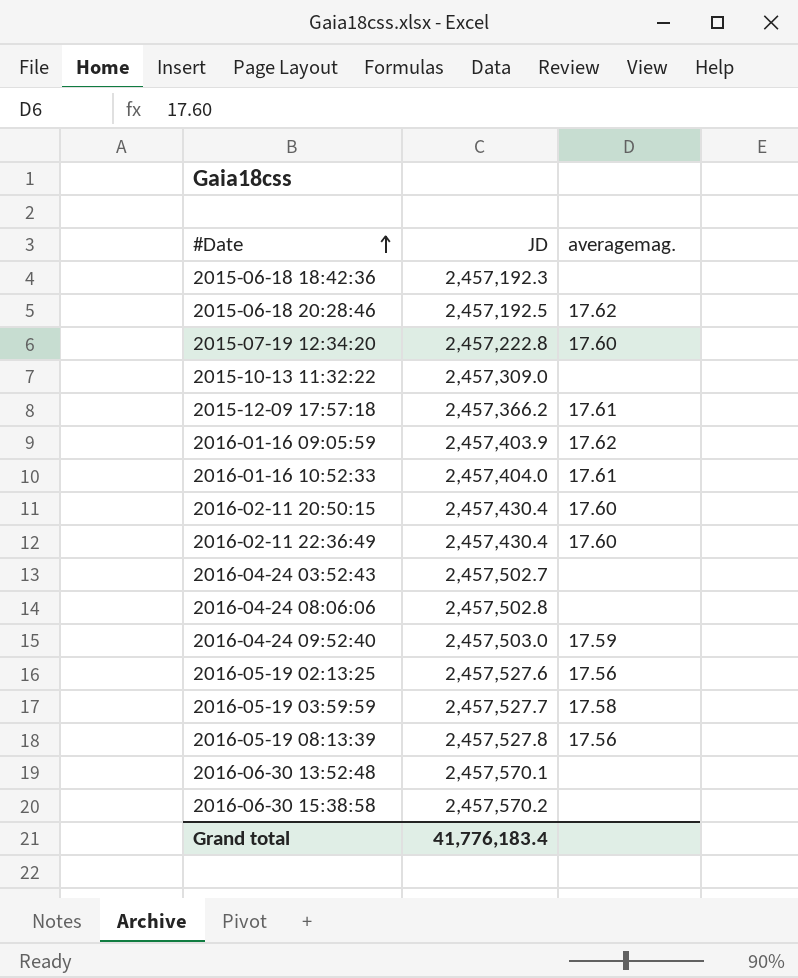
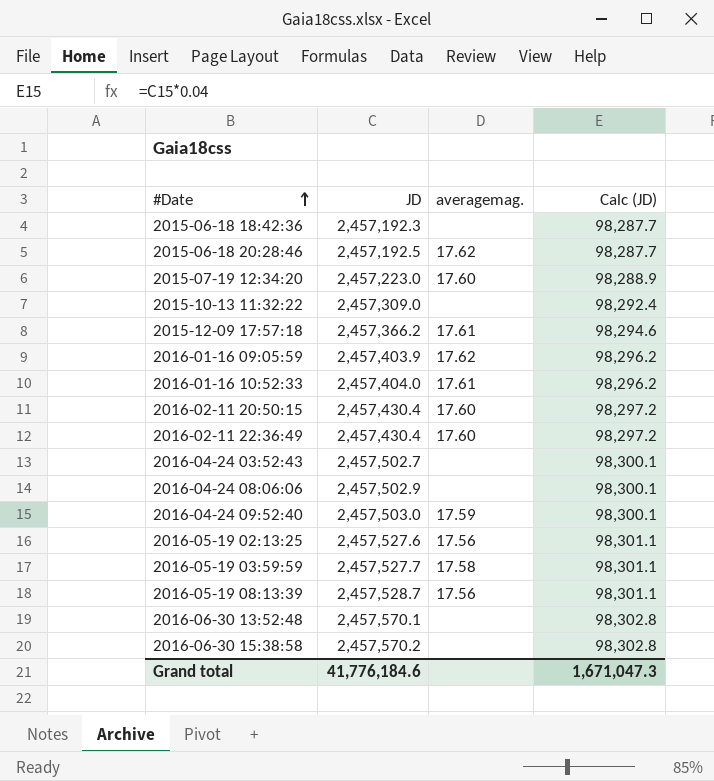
column Calc (JD) | formula: none -> [JD] * 0.04
2015-07-19 12:34:20 | JD: 2,457,222.8 -> 2,457,223.0
2016-04-24 08:06:06 | JD: 2,457,502.8 -> 2,457,502.9
2016-05-19 08:13:39 | JD: 2,457,527.8 -> 2,457,528.7
Grand total | JD: 41,776,183.4 -> 41,776,184.6

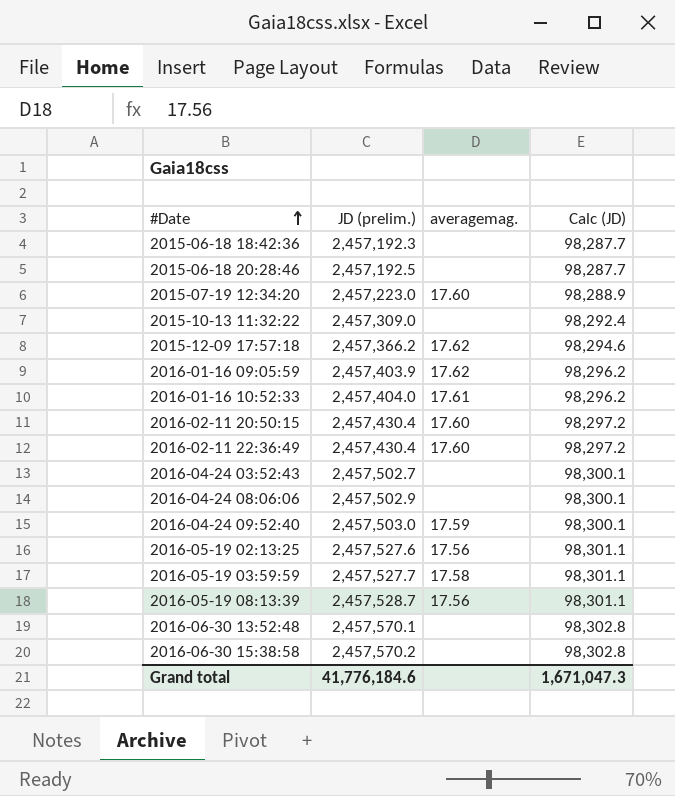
column name: JD -> JD (prelim.)
2015-06-18 20:28:46 | averagemag.: 17.62 -> none
2015-12-09 17:57:18 | averagemag.: 17.61 -> 17.62

